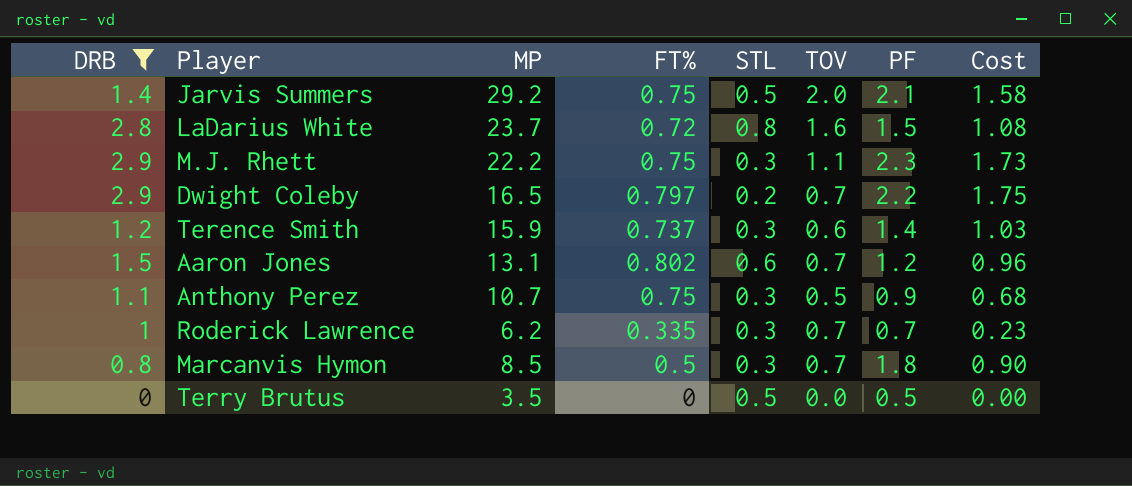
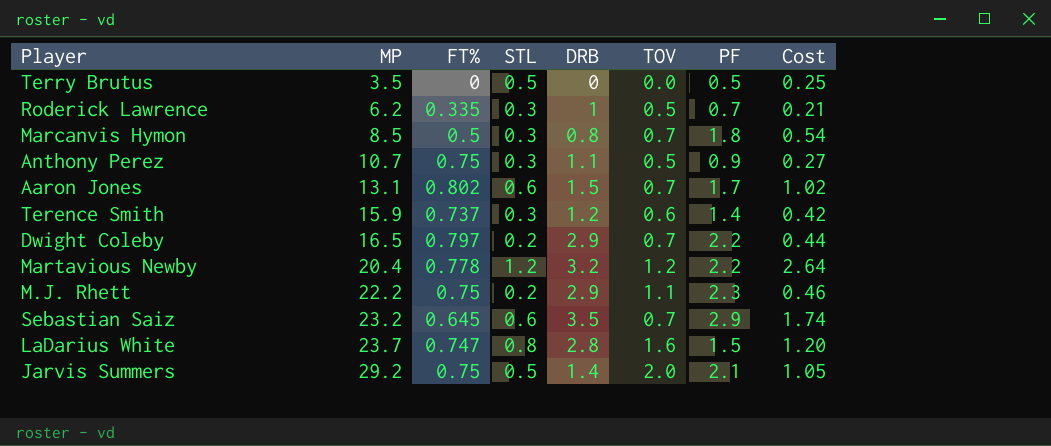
filter: DRB <= 2.9 -> none
row order: none -> MP ascending
column DRB | position: 1 -> 5
column Cost | formula: [FT%] * [PF] -> [STL] * [PF]
Roderick Lawrence | TOV: 0.7 -> 0.5
Aaron Jones | PF: 1.2 -> 1.7
M.J. Rhett | STL: 0.3 -> 0.2
LaDarius White | FT%: 0.72 -> 0.747

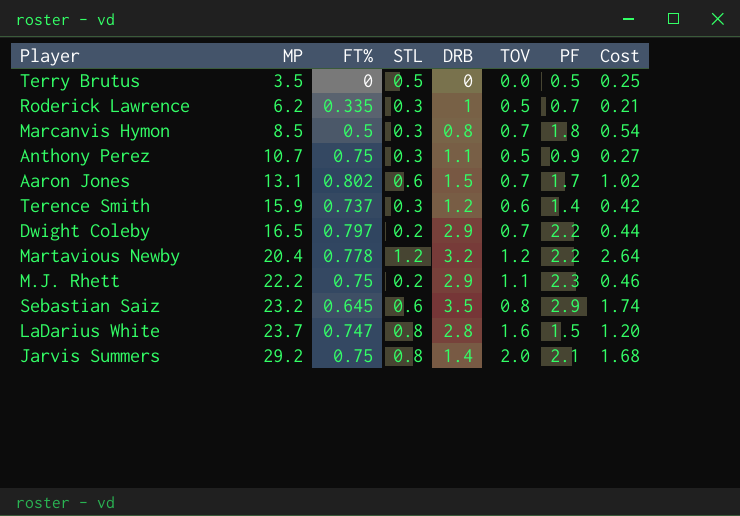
Sebastian Saiz | TOV: 0.7 -> 0.8
Jarvis Summers | STL: 0.5 -> 0.8
Jarvis Summers | Cost: 1.05 -> 1.68

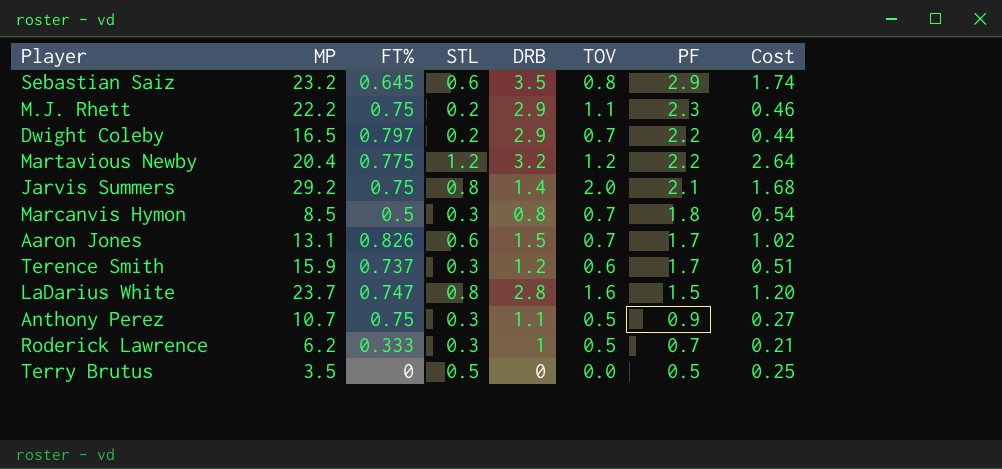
row order: MP ascending -> PF descending
Martavious Newby | FT%: 0.778 -> 0.775
Aaron Jones | FT%: 0.802 -> 0.826
Terence Smith | PF: 1.4 -> 1.7
Terence Smith | Cost: 0.42 -> 0.51
Roderick Lawrence | FT%: 0.335 -> 0.333

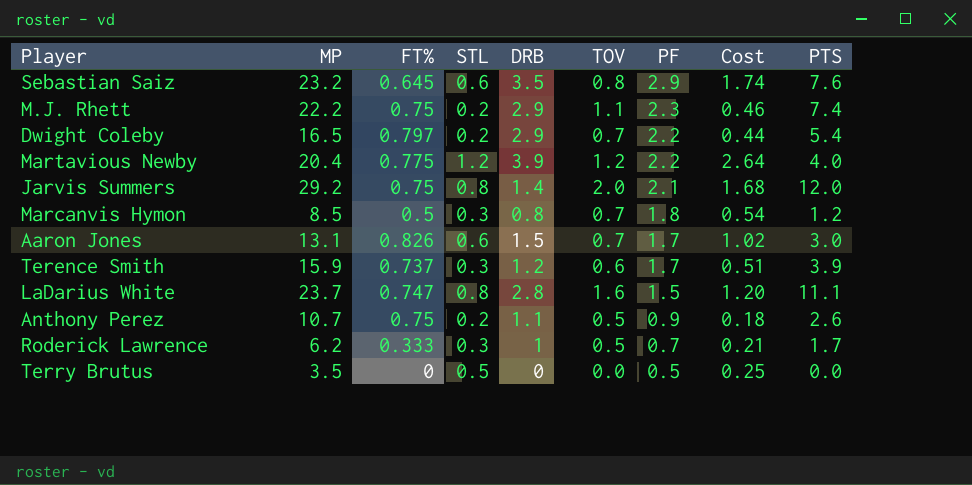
column PTS | position: none -> 9
Martavious Newby | DRB: 3.2 -> 3.9
Anthony Perez | STL: 0.3 -> 0.2
Anthony Perez | Cost: 0.27 -> 0.18

